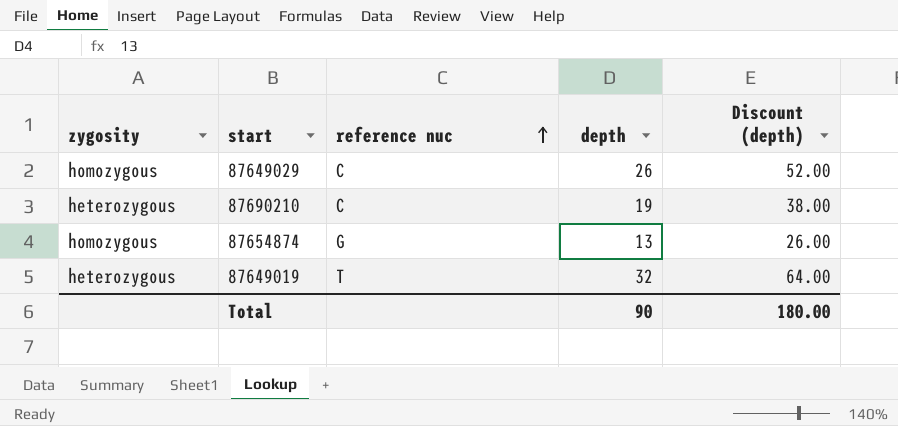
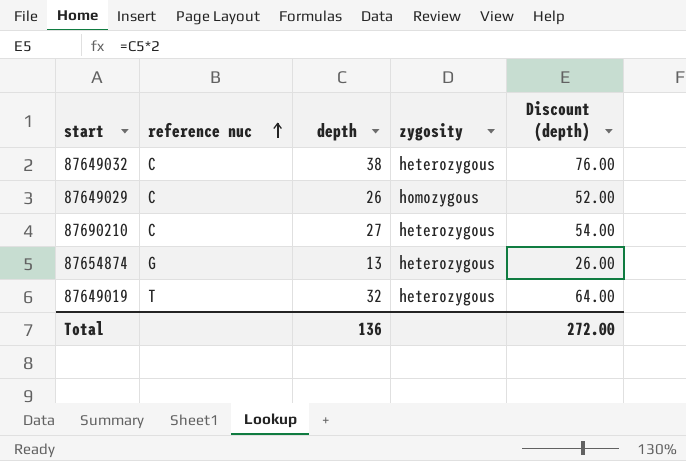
column zygosity | position: 1 -> 4
row 87649032: none -> C | 38 | heterozygous | 76.00
87690210 | depth: 19 -> 27
87690210 | Discount (depth): 38.00 -> 54.00
87654874 | zygosity: homozygous -> heterozygous
Total | depth: 90 -> 136
Total | Discount (depth): 180.00 -> 272.00

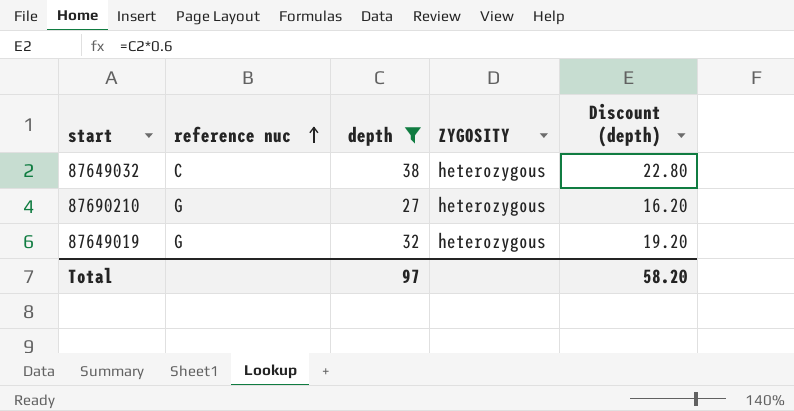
filter: none -> depth >= 27
column name: zygosity -> ZYGOSITY
column Discount (depth) | formula: [depth] * 2 -> [depth] * 0.6
87690210 | reference nuc: C -> G
87649019 | reference nuc: T -> G
Total | depth: 136 -> 97
Total | Discount (depth): 272.00 -> 58.20

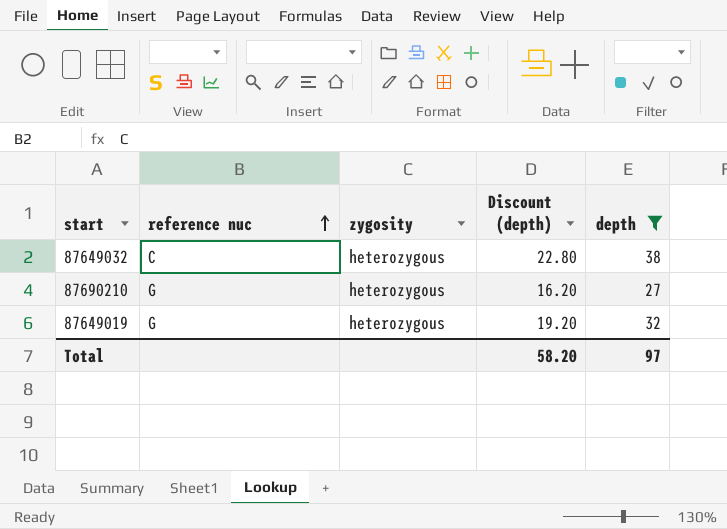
column name: ZYGOSITY -> zygosity
column depth | position: 3 -> 5

